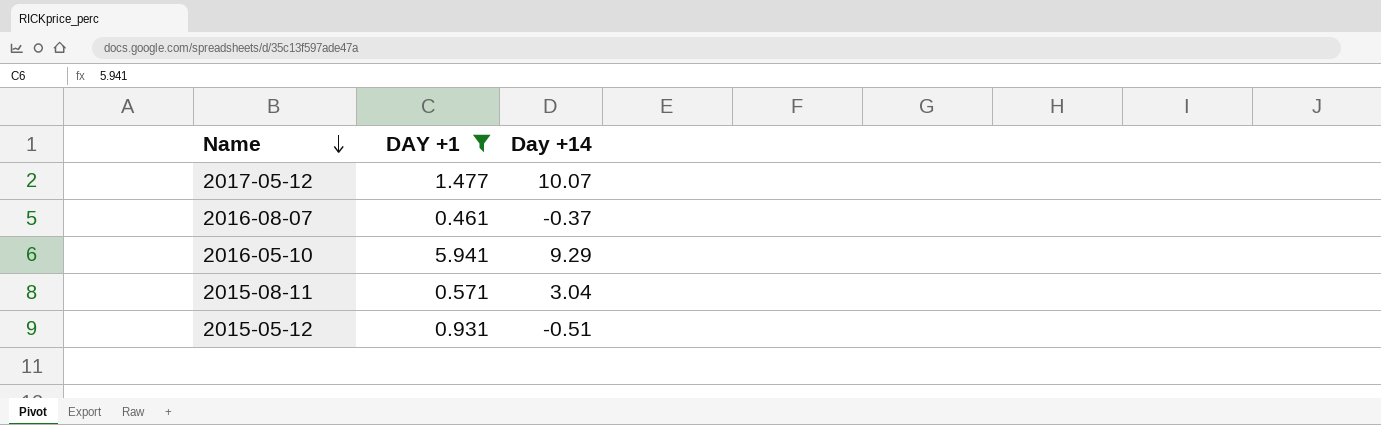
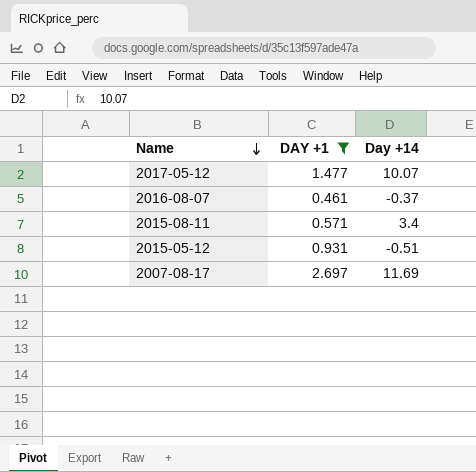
row 2016-05-10: 5.941 | 9.29 -> none
2015-08-11 | Day +14: 3.04 -> 3.4
row 2007-08-17: none -> 2.697 | 11.69

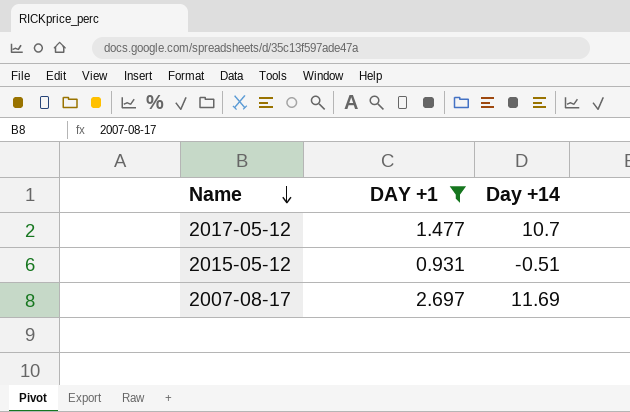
row 2016-08-07: 0.461 | -0.37 -> none
row 2015-08-11: 0.571 | 3.4 -> none
2017-05-12 | Day +14: 10.07 -> 10.7

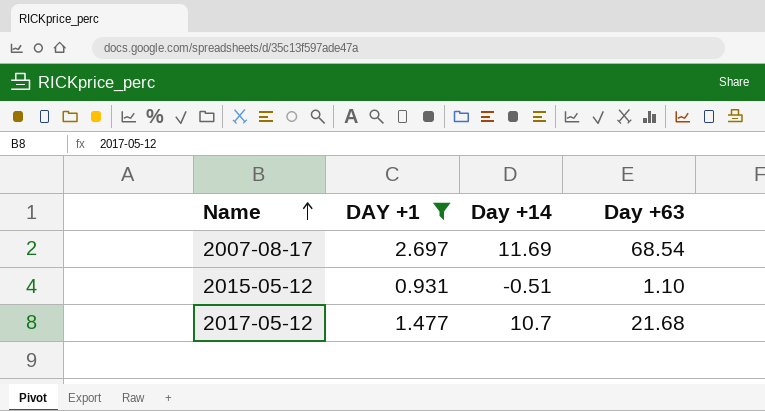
row order: Name descending -> Name ascending
column Day +63 | position: none -> 4

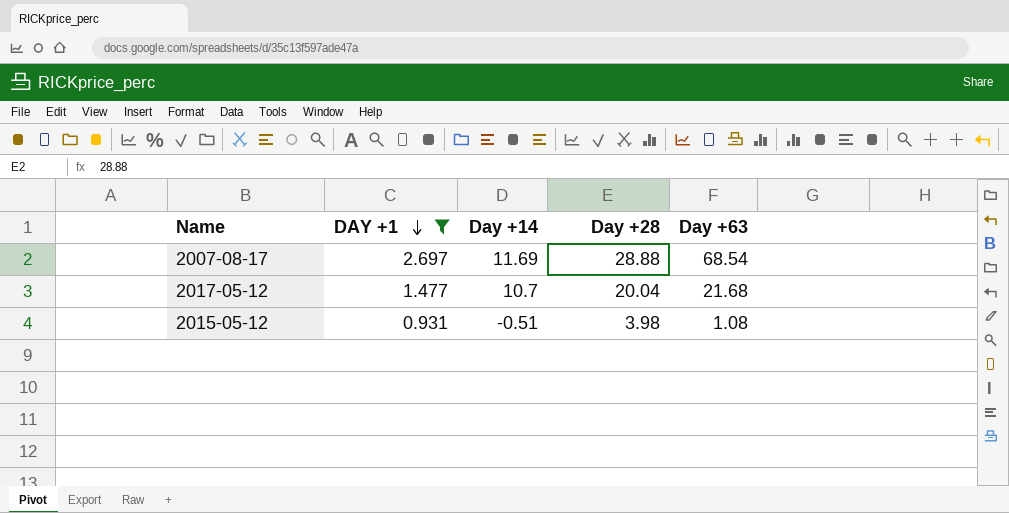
row order: Name ascending -> DAY +1 descending
column Day +28 | position: none -> 4
2015-05-12 | Day +63: 1.10 -> 1.08

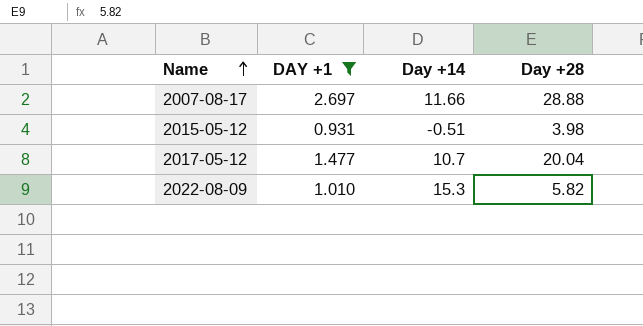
row order: DAY +1 descending -> Name ascending
column Day +63 | position: 5 -> none
2007-08-17 | Day +14: 11.69 -> 11.66
row 2022-08-09: none -> 1.010 | 15.3 | 5.82

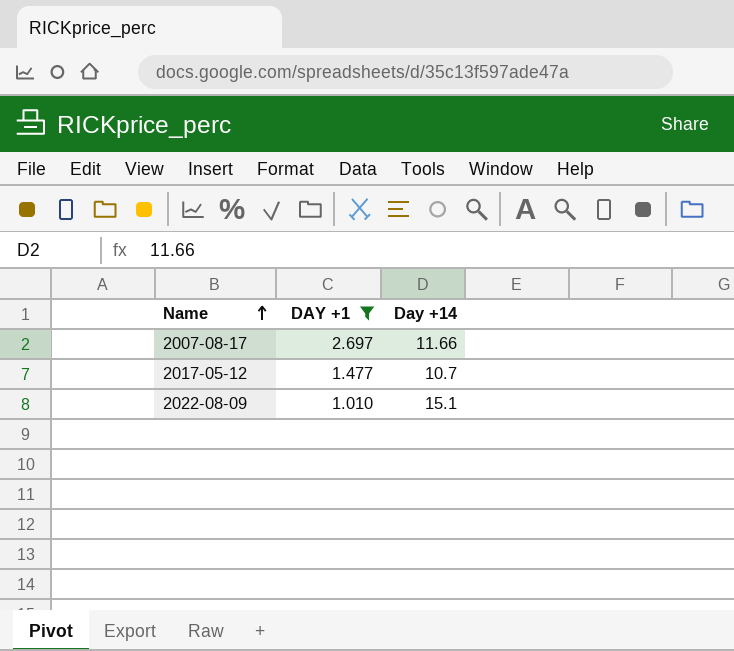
column Day +28 | position: 4 -> none
row 2015-05-12: 0.931 | -0.51 | 3.98 -> none
2022-08-09 | Day +14: 15.3 -> 15.1

